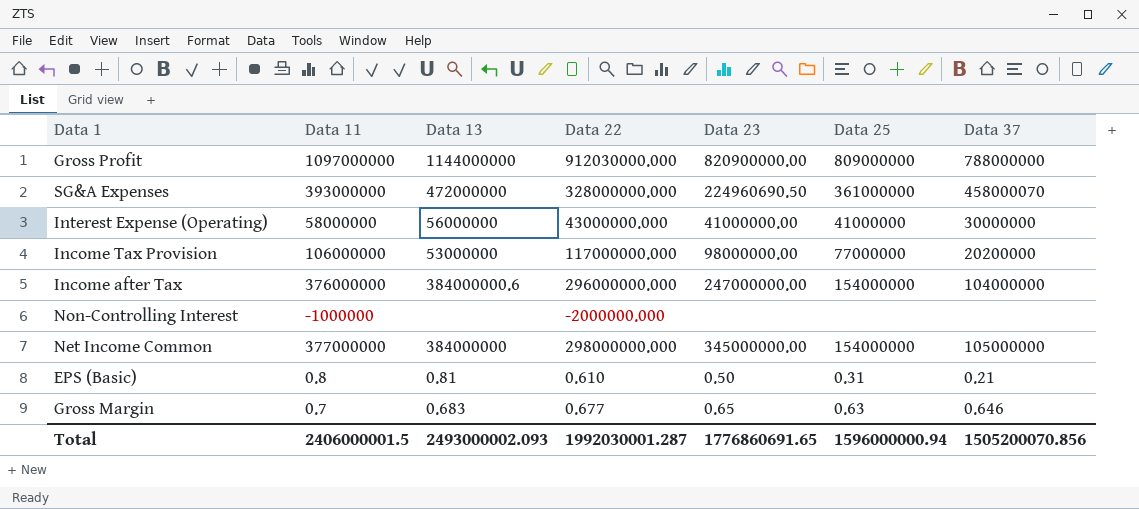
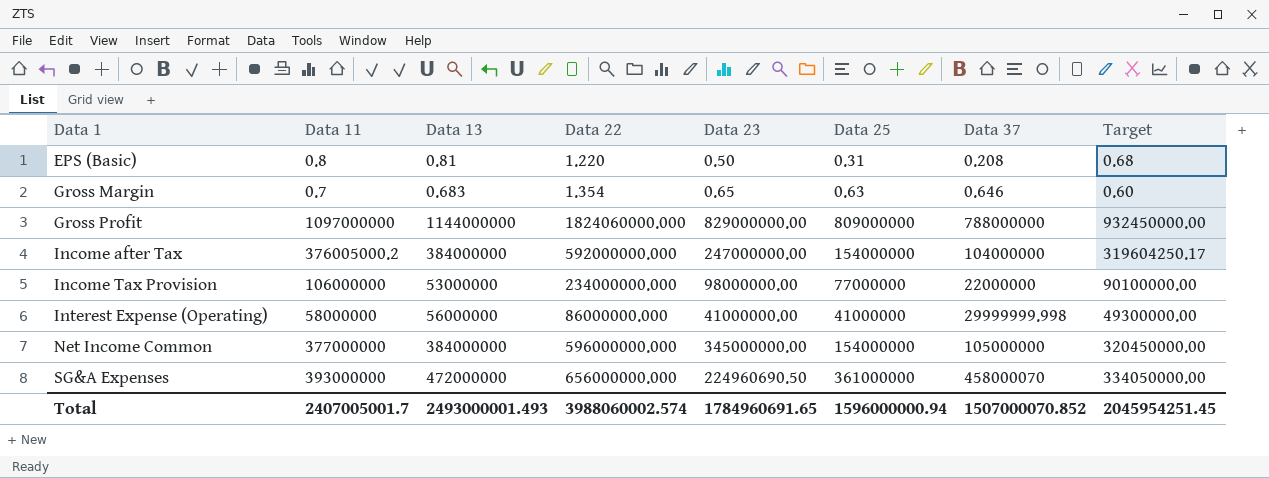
row order: none -> Data 1 ascending
column Target | formula: none -> [Data 11] * 0.85
row Non-Controlling Interest: -1000000 | none | -2000000.000 | none | none | none -> none
EPS (Basic) | Data 22: 0.610 -> 1.220
EPS (Basic) | Data 37: 0.21 -> 0.208
Gross Margin | Data 22: 0.677 -> 1.354
Gross Profit | Data 22: 912030000.000 -> 1824060000.000
Gross Profit | Data 23: 820900000.00 -> 829000000.00
Income after Tax | Data 11: 376000000 -> 376005000.2
Income after Tax | Data 13: 384000000.6 -> 384000000
Income after Tax | Data 22: 296000000.000 -> 592000000.000
Income Tax Provision | Data 22: 117000000.000 -> 234000000.000
Income Tax Provision | Data 37: 20200000 -> 22000000
Interest Expense (Operating) | Data 22: 43000000.000 -> 86000000.000
Interest Expense (Operating) | Data 37: 30000000 -> 29999999.998
Net Income Common | Data 22: 298000000.000 -> 596000000.000
SG&A Expenses | Data 22: 328000000.000 -> 656000000.000
Total | Data 11: 2406000001.5 -> 2407005001.7
Total | Data 13: 2493000002.093 -> 2493000001.493
Total | Data 22: 1992030001.287 -> 3988060002.574
Total | Data 23: 1776860691.65 -> 1784960691.65
Total | Data 37: 1505200070.856 -> 1507000070.852

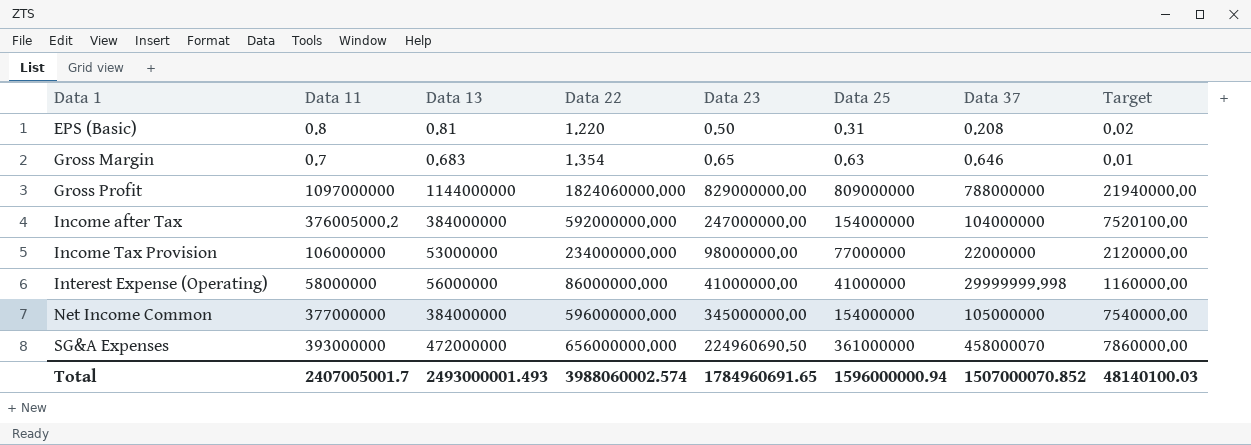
column Target | formula: [Data 11] * 0.85 -> [Data 11] * 0.02
Total | Target: 2045954251.45 -> 48140100.03

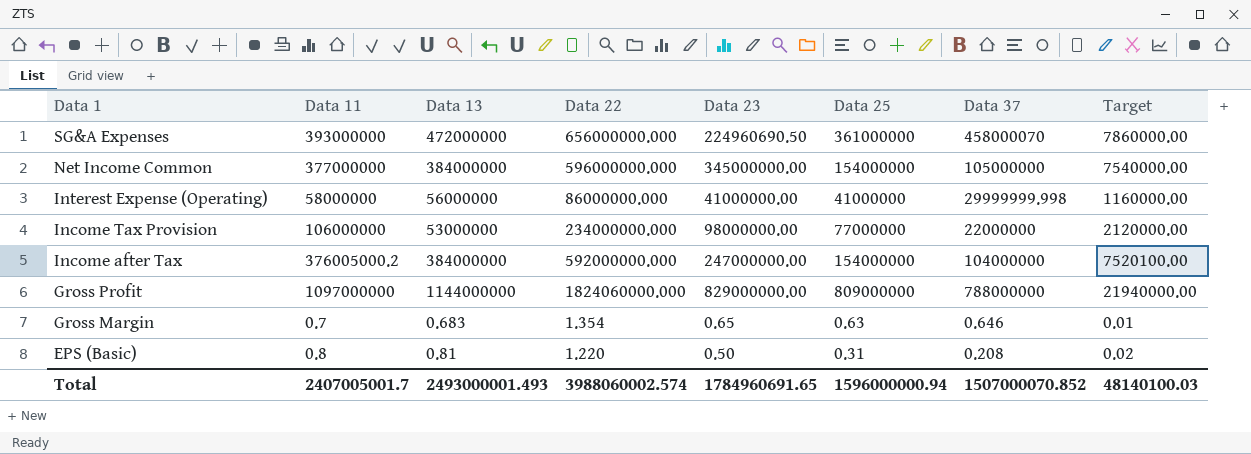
row order: Data 1 ascending -> Data 1 descending

